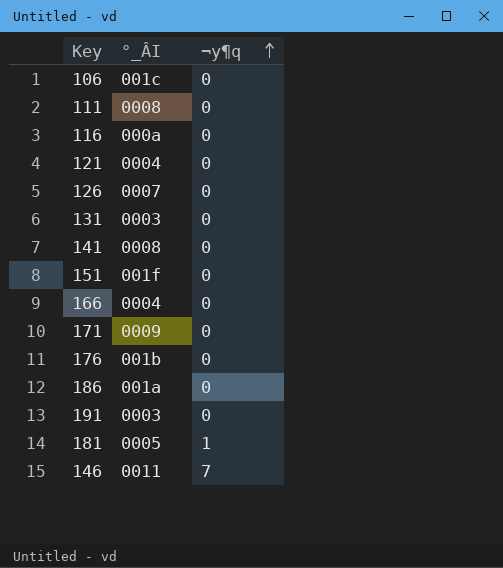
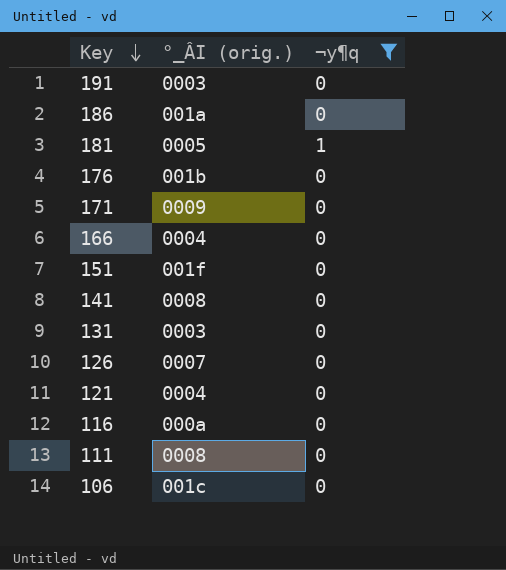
filter: none -> ¬y¶q != 7
row order: ¬y¶q ascending -> Key descending
column name: °_ÂI -> °_ÂI (orig.)

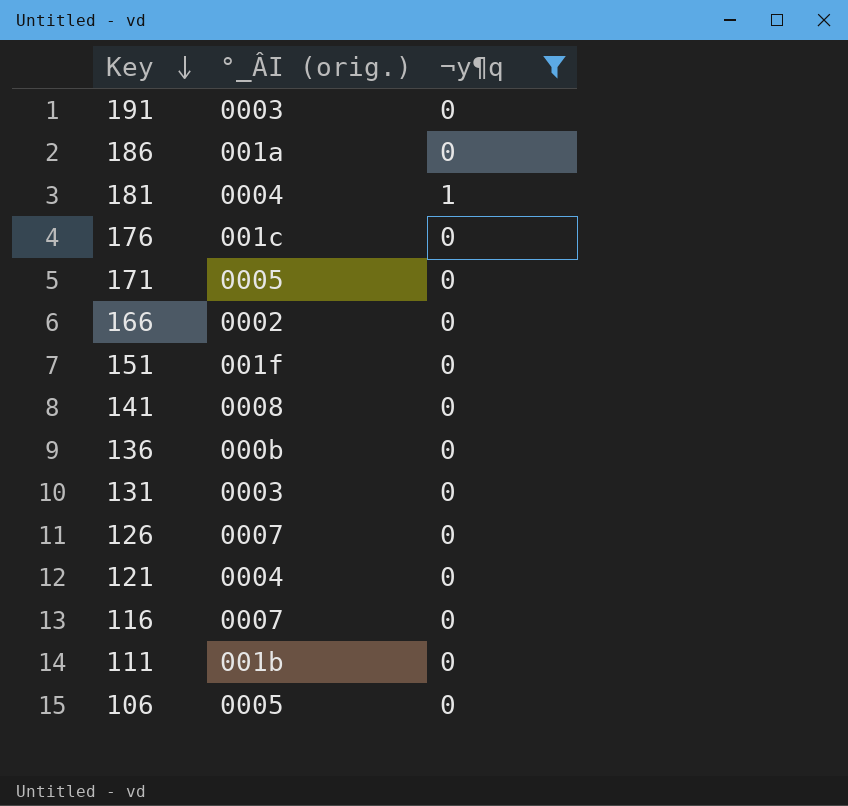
181 | °_ÂI (orig.): 0005 -> 0004
176 | °_ÂI (orig.): 001b -> 001c
171 | °_ÂI (orig.): 0009 -> 0005
166 | °_ÂI (orig.): 0004 -> 0002
row 136: none -> 000b | 0
116 | °_ÂI (orig.): 000a -> 0007
111 | °_ÂI (orig.): 0008 -> 001b
106 | °_ÂI (orig.): 001c -> 0005

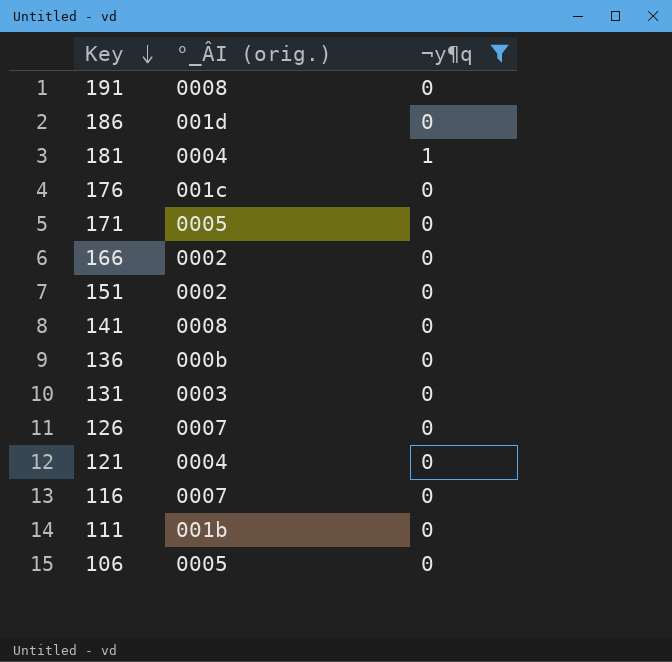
191 | °_ÂI (orig.): 0003 -> 0008
186 | °_ÂI (orig.): 001a -> 001d
151 | °_ÂI (orig.): 001f -> 0002

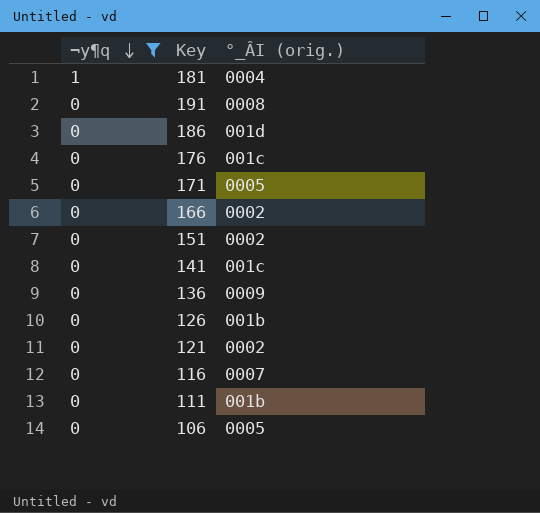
row order: Key descending -> ¬y¶q descending
column ¬y¶q | position: 3 -> 1
row 131: 0003 | 0 -> none
141 | °_ÂI (orig.): 0008 -> 001c
136 | °_ÂI (orig.): 000b -> 0009
126 | °_ÂI (orig.): 0007 -> 001b
121 | °_ÂI (orig.): 0004 -> 0002

